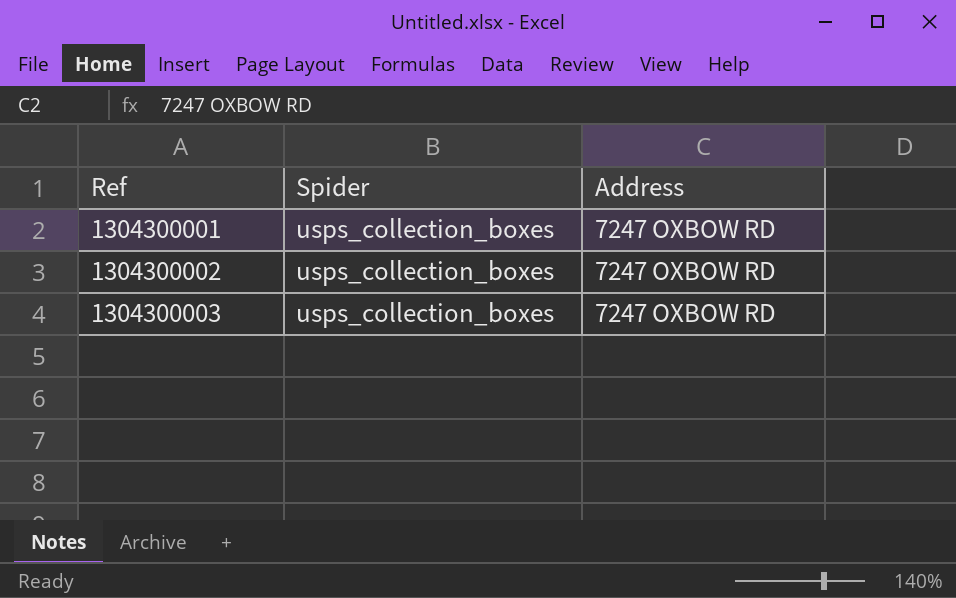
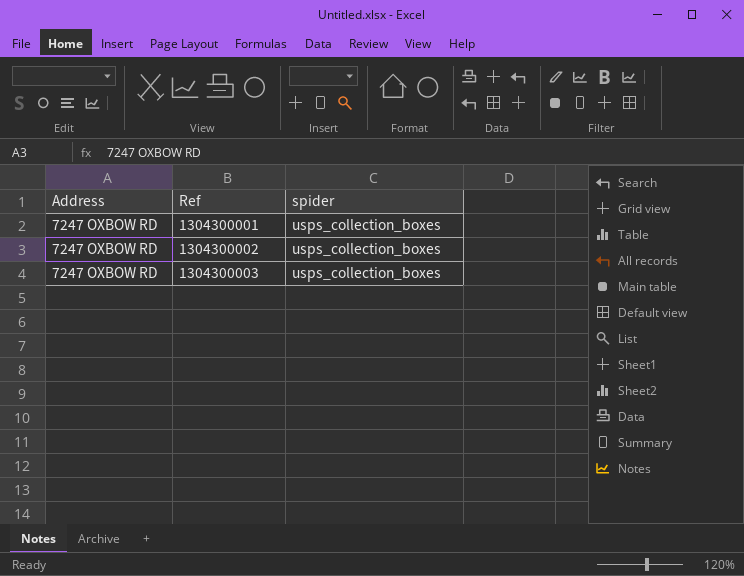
column Address | position: 3 -> 1
column name: Spider -> spider

